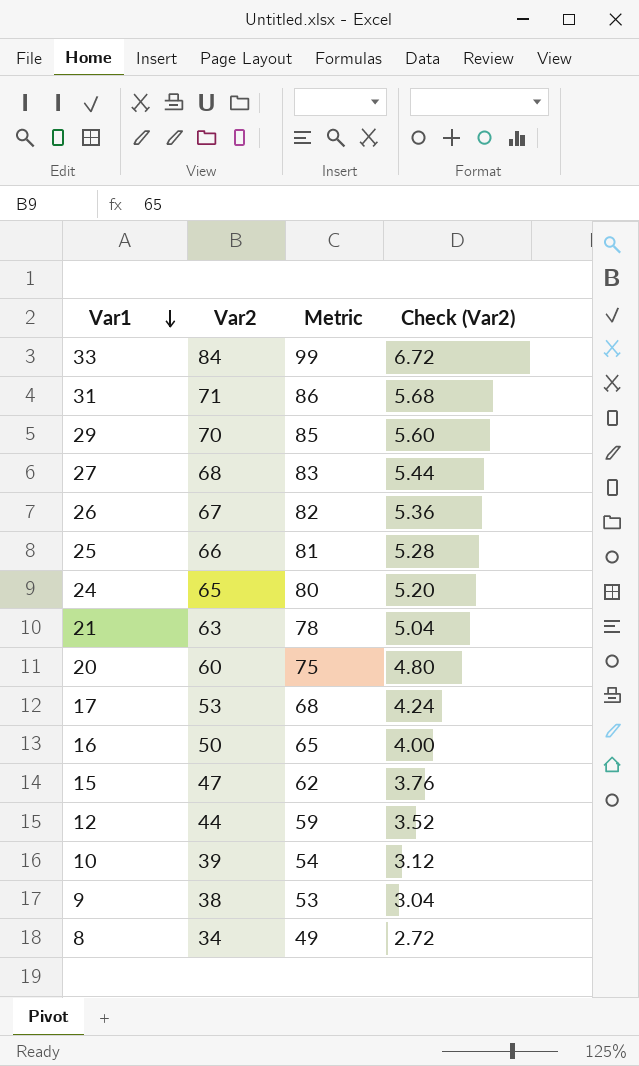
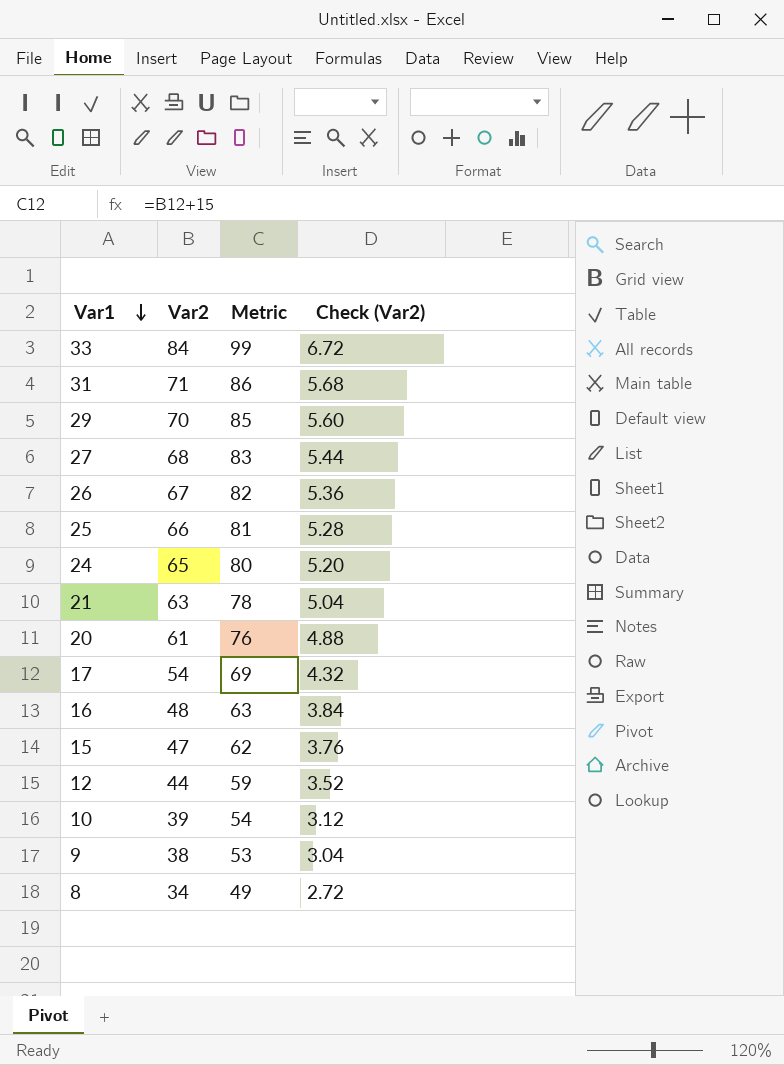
20 | Var2: 60 -> 61
20 | Metric: 75 -> 76
20 | Check (Var2): 4.80 -> 4.88
17 | Var2: 53 -> 54
17 | Metric: 68 -> 69
17 | Check (Var2): 4.24 -> 4.32
16 | Var2: 50 -> 48
16 | Metric: 65 -> 63
16 | Check (Var2): 4.00 -> 3.84

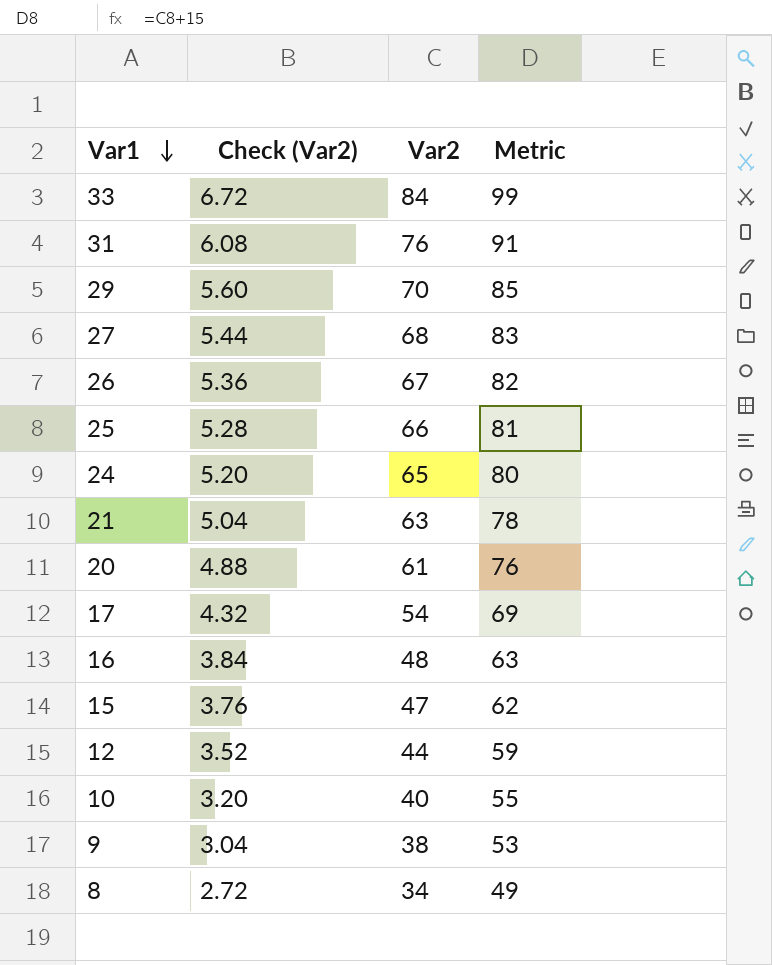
column Check (Var2) | position: 4 -> 2
31 | Check (Var2): 5.68 -> 6.08
31 | Var2: 71 -> 76
31 | Metric: 86 -> 91
10 | Check (Var2): 3.12 -> 3.20
10 | Var2: 39 -> 40
10 | Metric: 54 -> 55

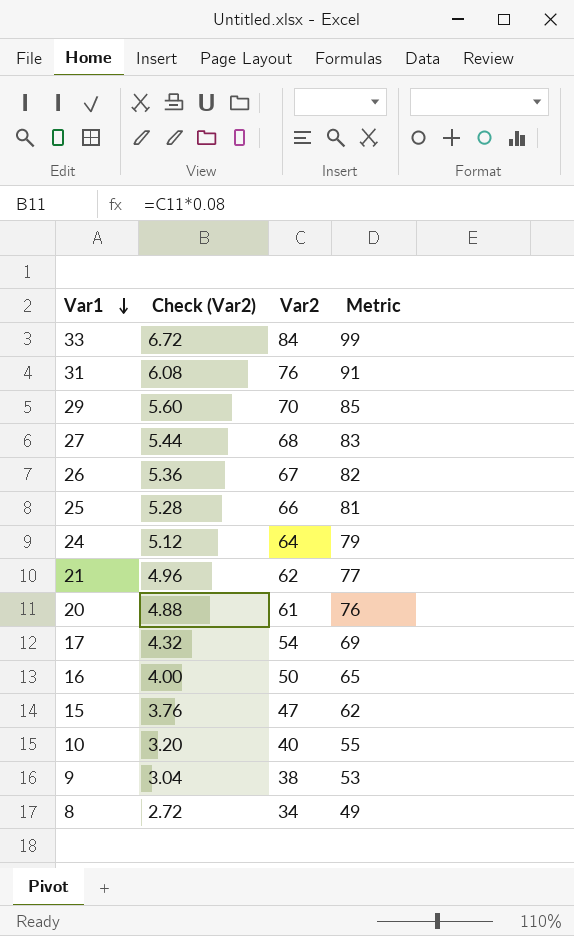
row 12: 3.52 | 44 | 59 -> none
24 | Check (Var2): 5.20 -> 5.12
24 | Var2: 65 -> 64
24 | Metric: 80 -> 79
21 | Check (Var2): 5.04 -> 4.96
21 | Var2: 63 -> 62
21 | Metric: 78 -> 77
16 | Check (Var2): 3.84 -> 4.00
16 | Var2: 48 -> 50
16 | Metric: 63 -> 65

